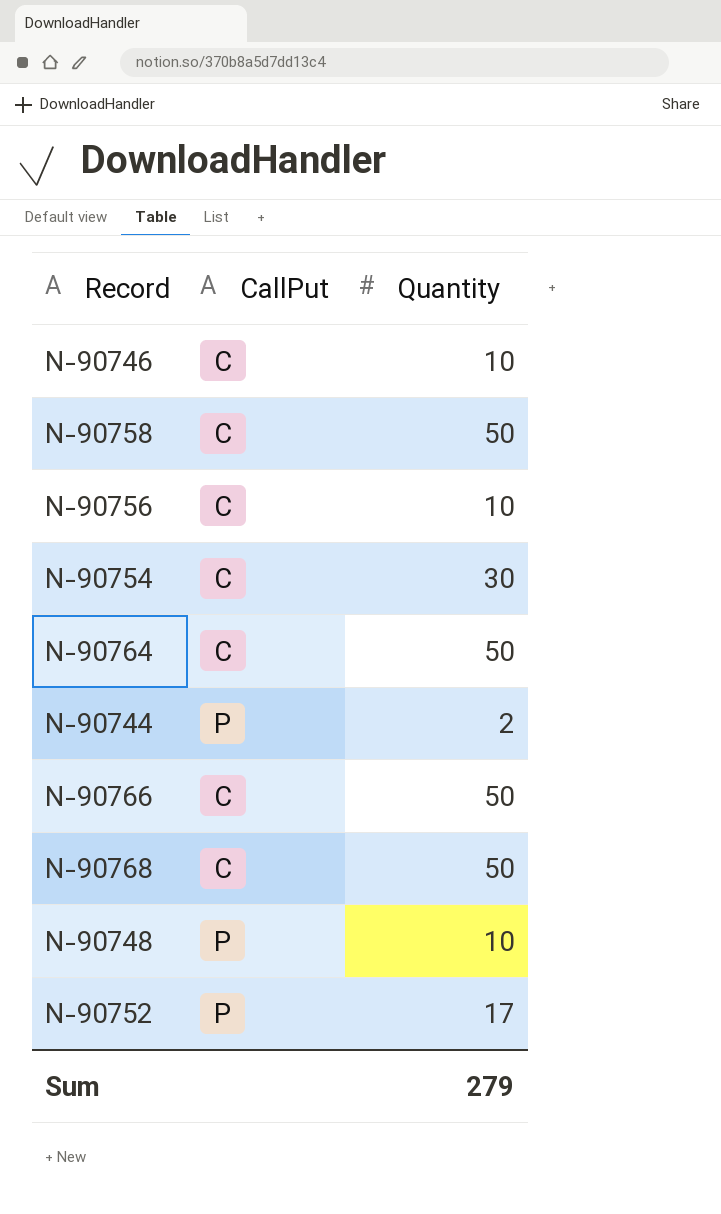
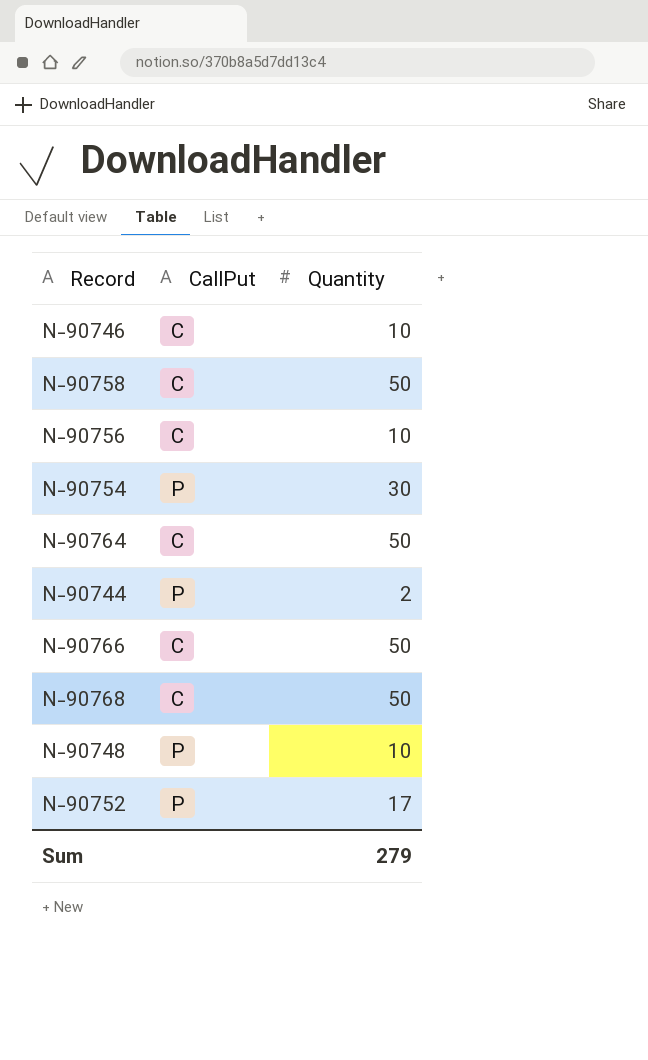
N-90754 | CallPut: C -> P

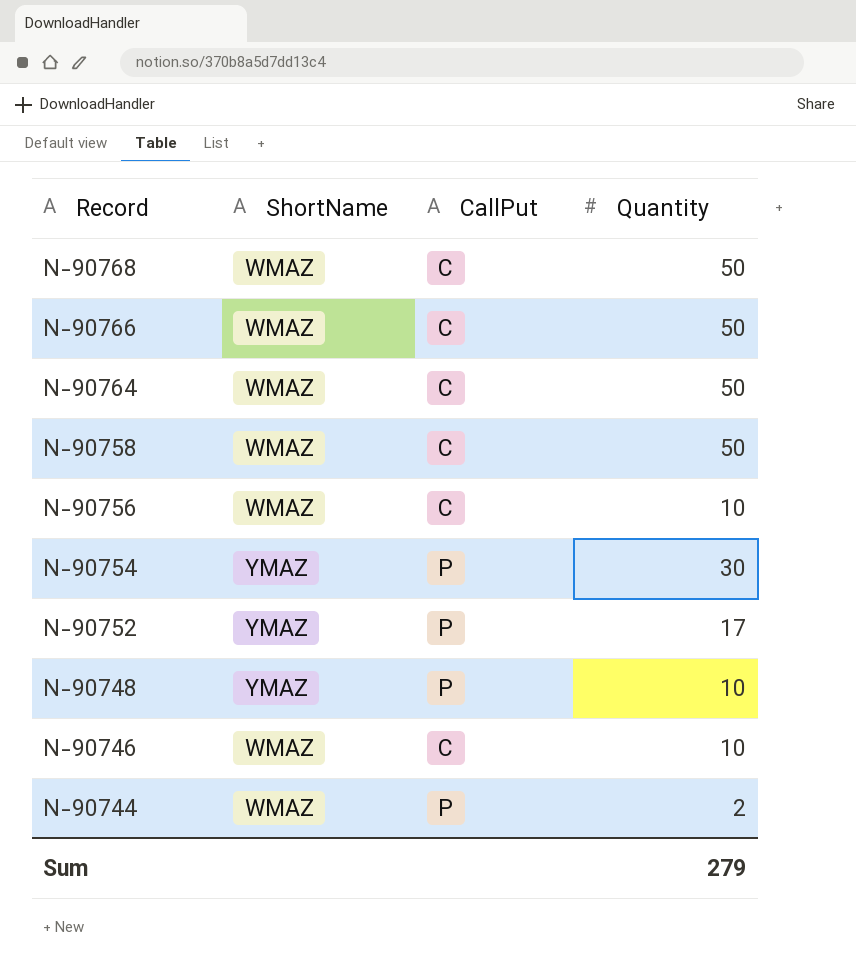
row order: none -> Record descending
column ShortName | position: none -> 2

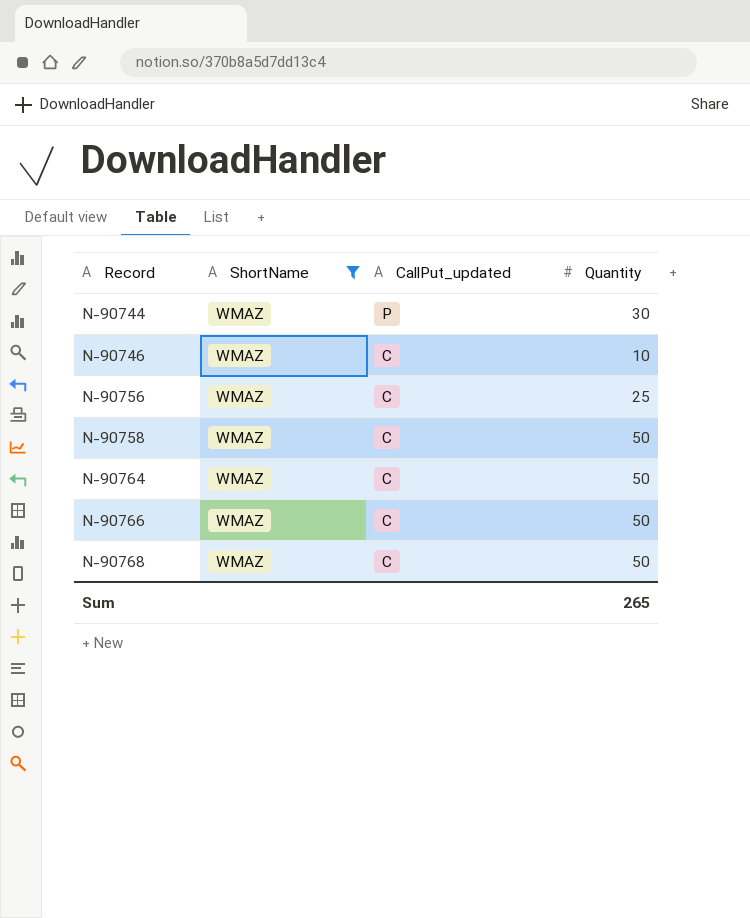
filter: none -> ShortName = WMAZ
row order: Record descending -> Record ascending
column name: CallPut -> CallPut_updated
N-90744 | Quantity: 2 -> 30
N-90756 | Quantity: 10 -> 25
Sum | Quantity: 279 -> 265

